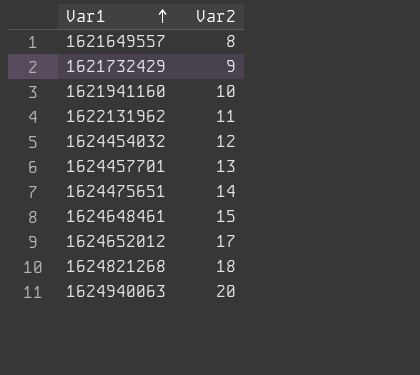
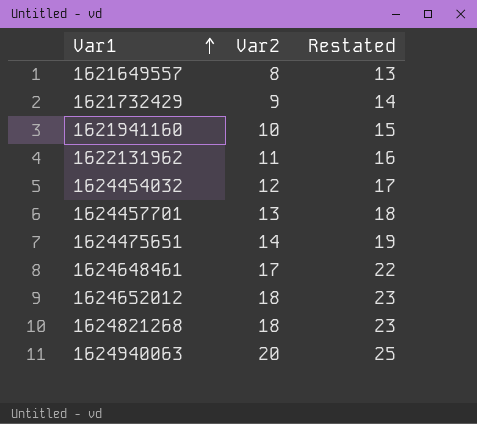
column Restated | formula: none -> [Var2] + 5
1624648461 | Var2: 15 -> 17
1624652012 | Var2: 17 -> 18

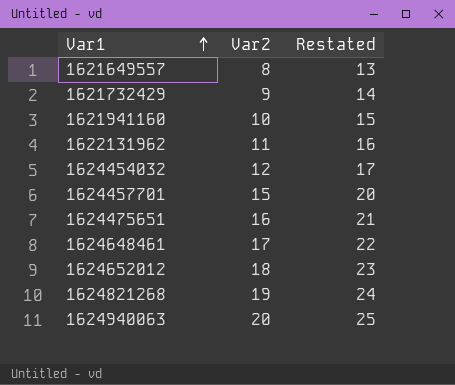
1624457701 | Var2: 13 -> 15
1624457701 | Restated: 18 -> 20
1624475651 | Var2: 14 -> 16
1624475651 | Restated: 19 -> 21
1624821268 | Var2: 18 -> 19
1624821268 | Restated: 23 -> 24

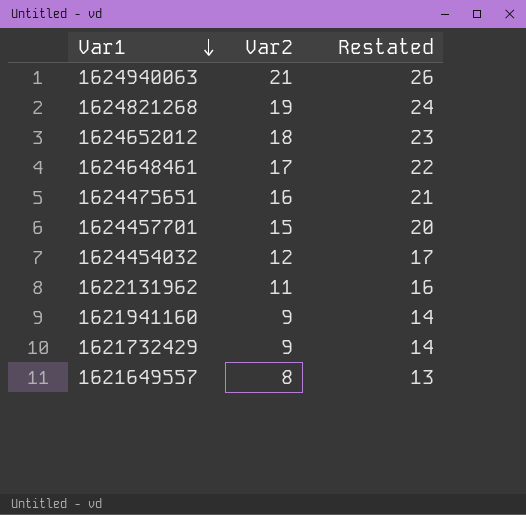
row order: Var1 ascending -> Var1 descending
1624940063 | Var2: 20 -> 21
1624940063 | Restated: 25 -> 26
1621941160 | Var2: 10 -> 9
1621941160 | Restated: 15 -> 14

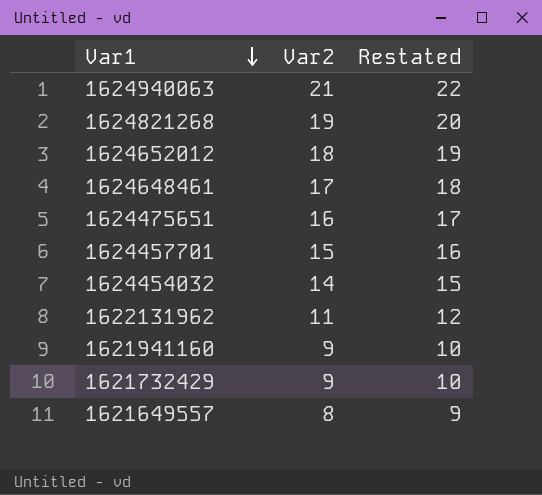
column Restated | formula: [Var2] + 5 -> [Var2] + 1
1624454032 | Var2: 12 -> 14

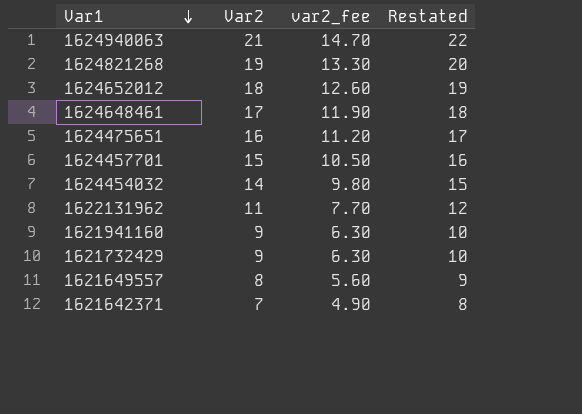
column var2_fee | formula: none -> [Var2] * 0.7
row 1621642371: none -> 7 | 4.90 | 8

